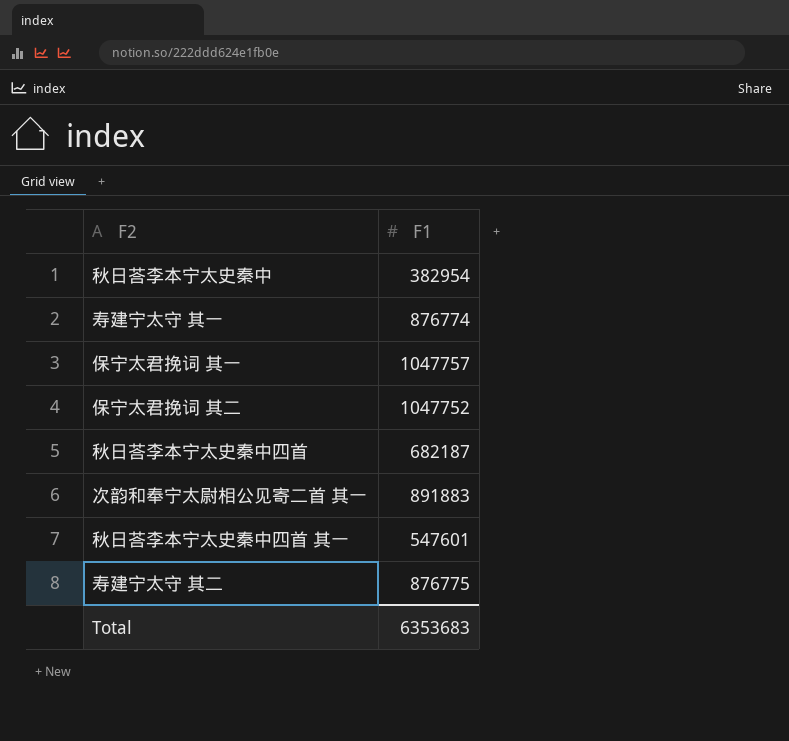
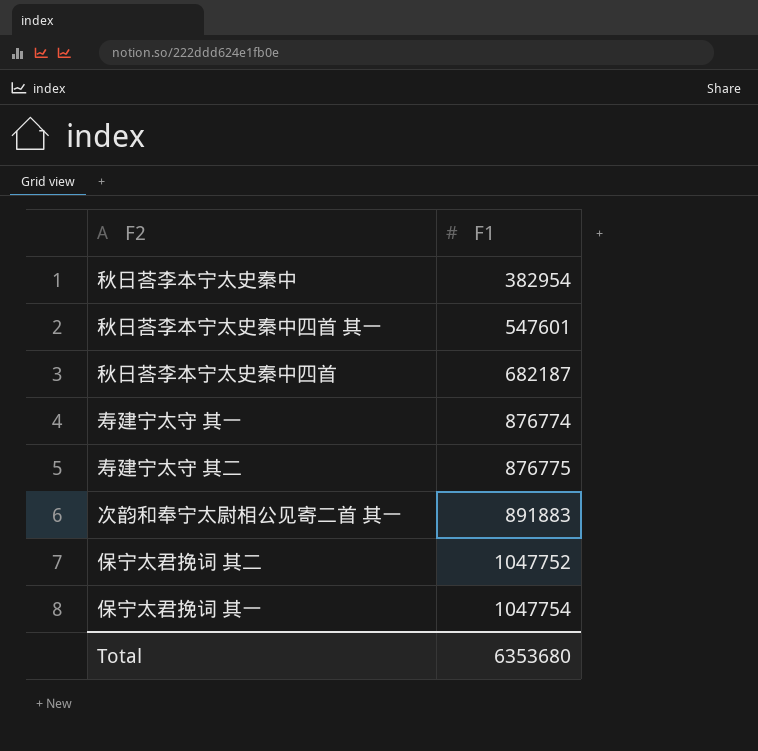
row order: none -> F1 ascending
保宁太君挽词 其一 | F1: 1047757 -> 1047754
Total | F1: 6353683 -> 6353680

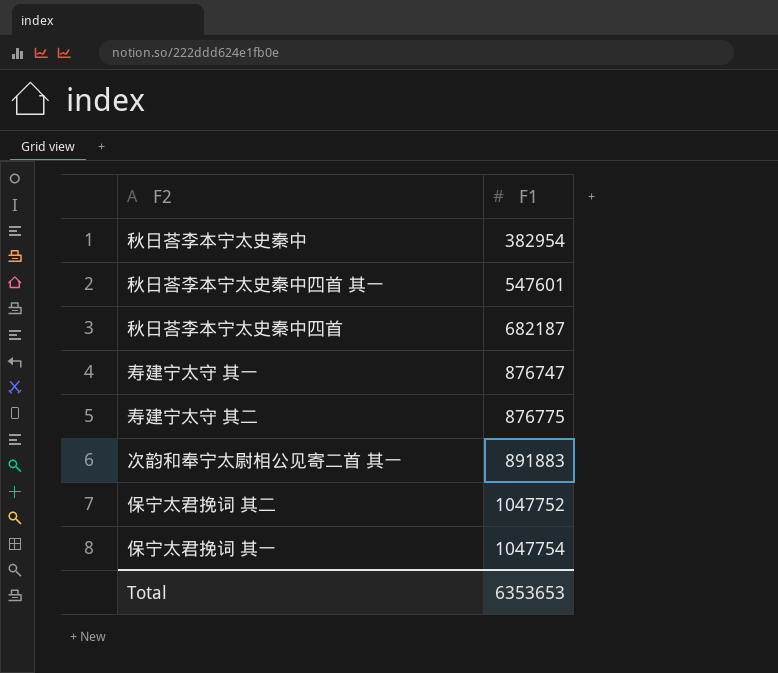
寿建宁太守 其一 | F1: 876774 -> 876747
Total | F1: 6353680 -> 6353653

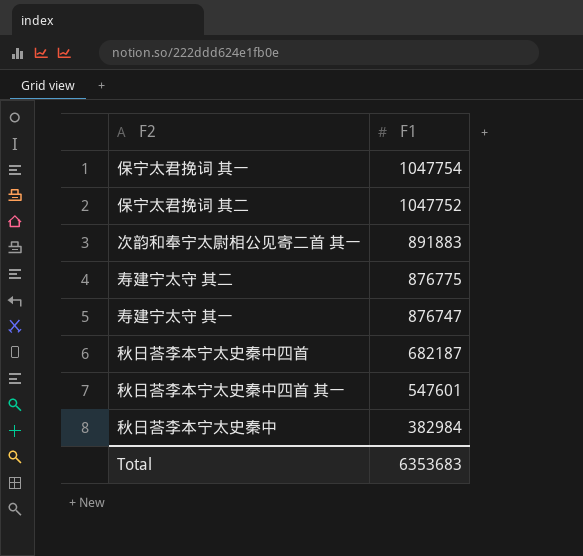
row order: F1 ascending -> F1 descending
秋日荅李本宁太史秦中 | F1: 382954 -> 382984
Total | F1: 6353653 -> 6353683

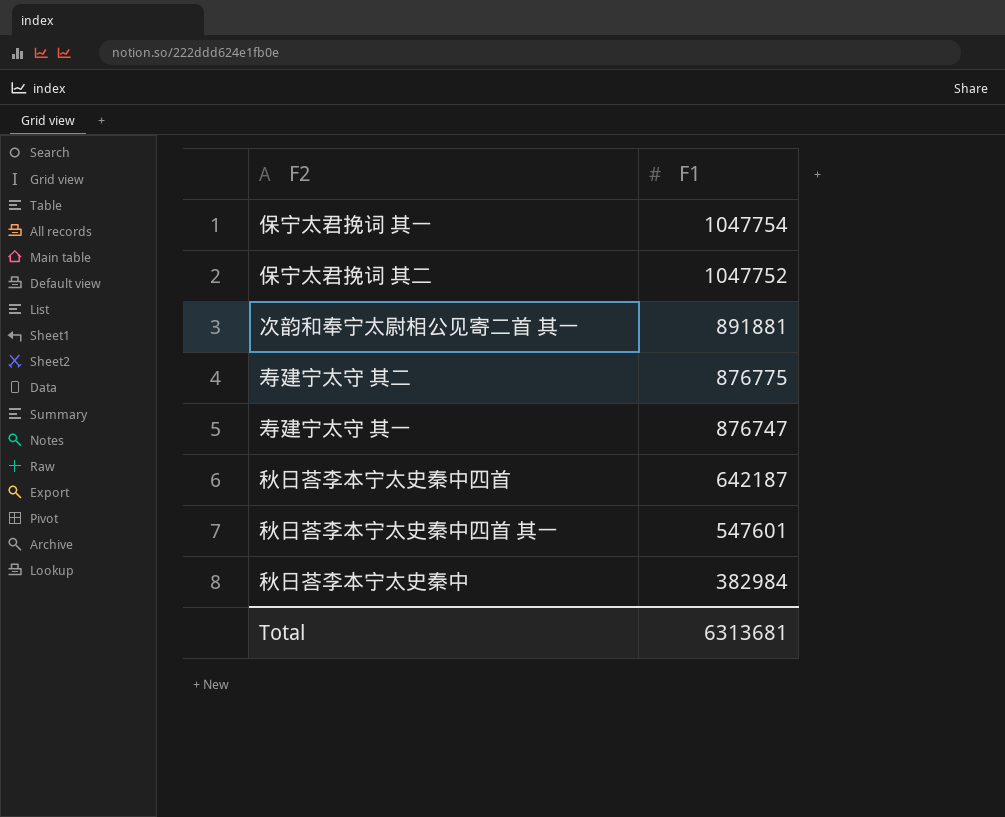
次韵和奉宁太尉相公见寄二首 其一 | F1: 891883 -> 891881
秋日荅李本宁太史秦中四首 | F1: 682187 -> 642187
Total | F1: 6353683 -> 6313681

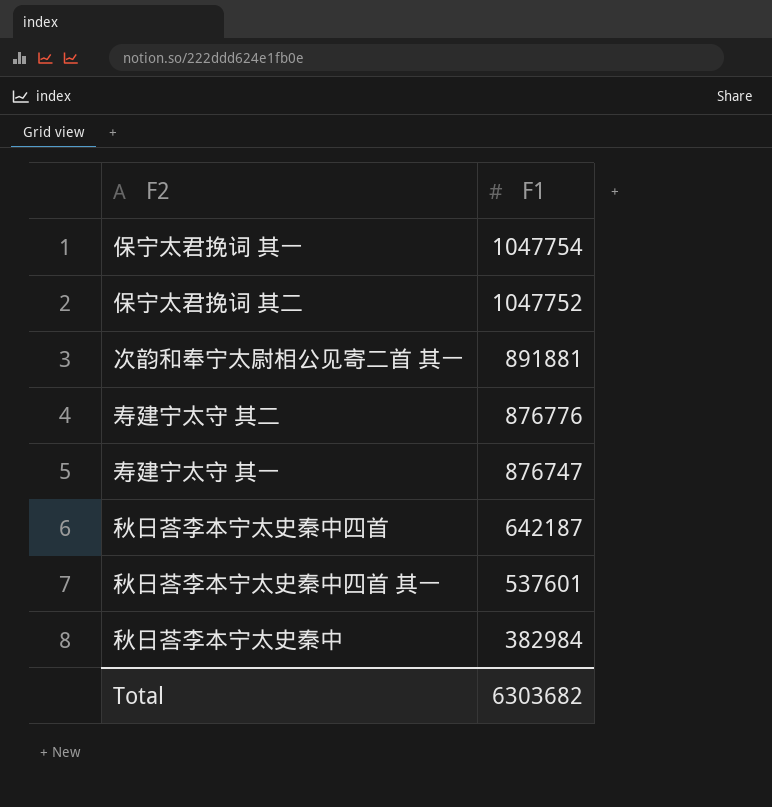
寿建宁太守 其二 | F1: 876775 -> 876776
秋日荅李本宁太史秦中四首 其一 | F1: 547601 -> 537601
Total | F1: 6313681 -> 6303682

